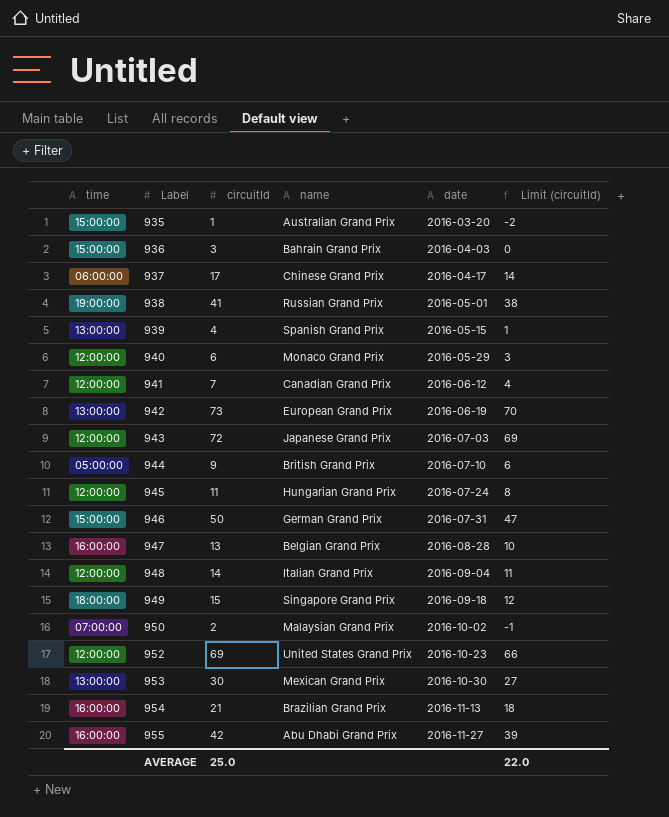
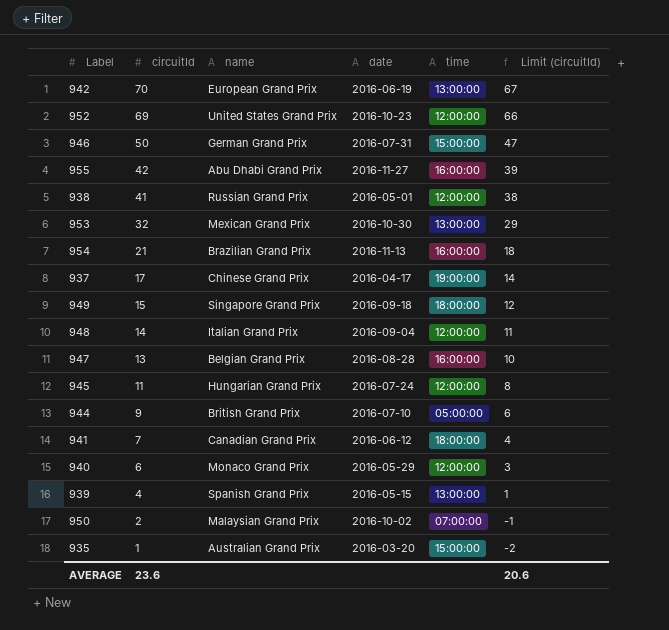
row order: Label ascending -> circuitId descending
column time | position: 1 -> 5
row 936: 15:00:00 | 3 | Bahrain Grand Prix | 2016-04-03 | 0 -> none
row 943: 12:00:00 | 72 | Japanese Grand Prix | 2016-07-03 | 69 -> none
942 | circuitId: 73 -> 70
942 | Limit (circuitId): 70 -> 67
938 | time: 19:00:00 -> 12:00:00
953 | circuitId: 30 -> 32
953 | Limit (circuitId): 27 -> 29
937 | time: 06:00:00 -> 19:00:00
941 | time: 12:00:00 -> 18:00:00
AVERAGE | circuitId: 25.0 -> 23.6
AVERAGE | Limit (circuitId): 22.0 -> 20.6

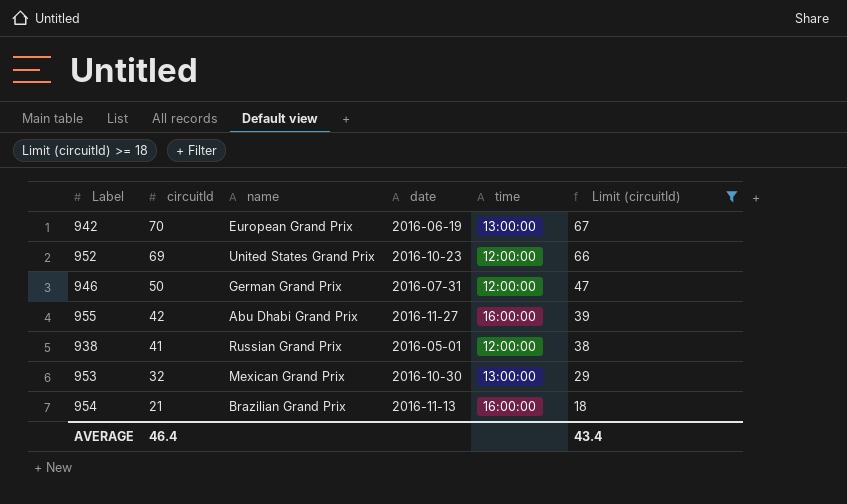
filter: none -> Limit (circuitId) >= 18
946 | time: 15:00:00 -> 12:00:00
AVERAGE | circuitId: 23.6 -> 46.4
AVERAGE | Limit (circuitId): 20.6 -> 43.4

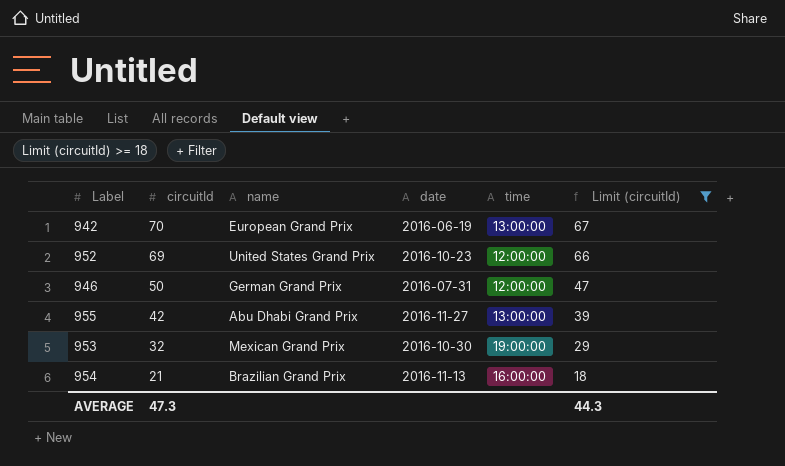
row 938: 41 | Russian Grand Prix | 2016-05-01 | 12:00:00 | 38 -> none
955 | time: 16:00:00 -> 13:00:00
953 | time: 13:00:00 -> 19:00:00
AVERAGE | circuitId: 46.4 -> 47.3
AVERAGE | Limit (circuitId): 43.4 -> 44.3

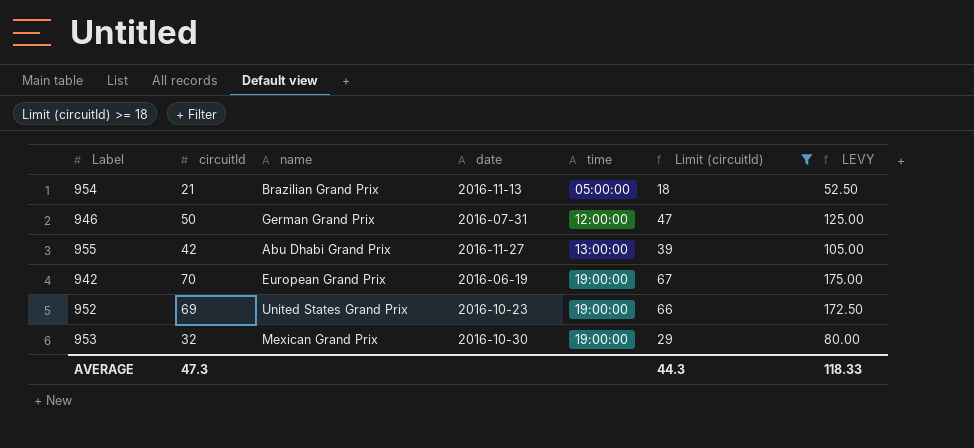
row order: circuitId descending -> time ascending
column LEVY | formula: none -> [circuitId] * 2.5
954 | time: 16:00:00 -> 05:00:00
942 | time: 13:00:00 -> 19:00:00
952 | time: 12:00:00 -> 19:00:00

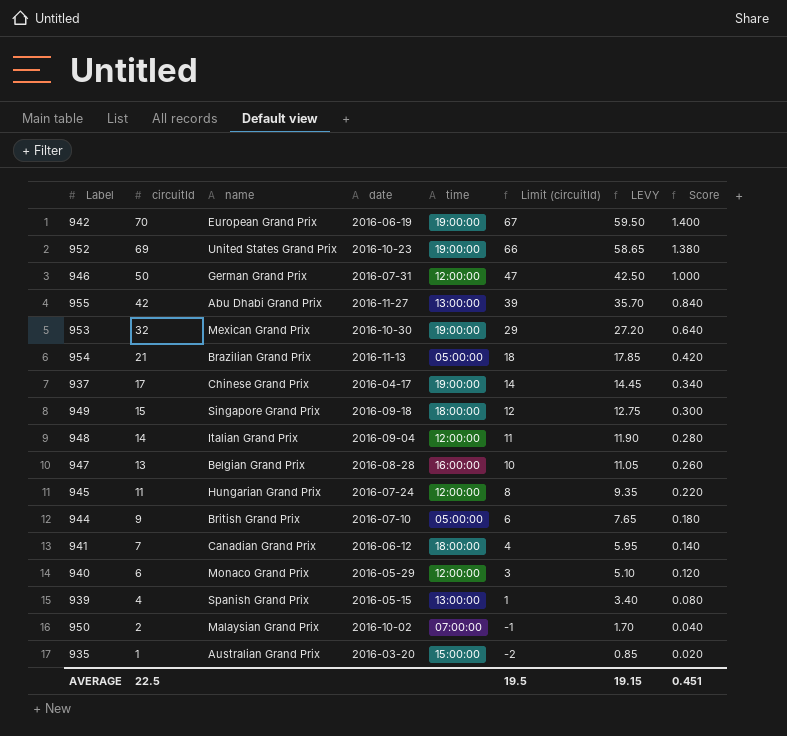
filter: Limit (circuitId) >= 18 -> none
row order: time ascending -> circuitId descending
column LEVY | formula: [circuitId] * 2.5 -> [circuitId] * 0.85
column Score | formula: none -> [circuitId] * 0.02
AVERAGE | circuitId: 47.3 -> 22.5
AVERAGE | Limit (circuitId): 44.3 -> 19.5
AVERAGE | LEVY: 118.33 -> 19.15

